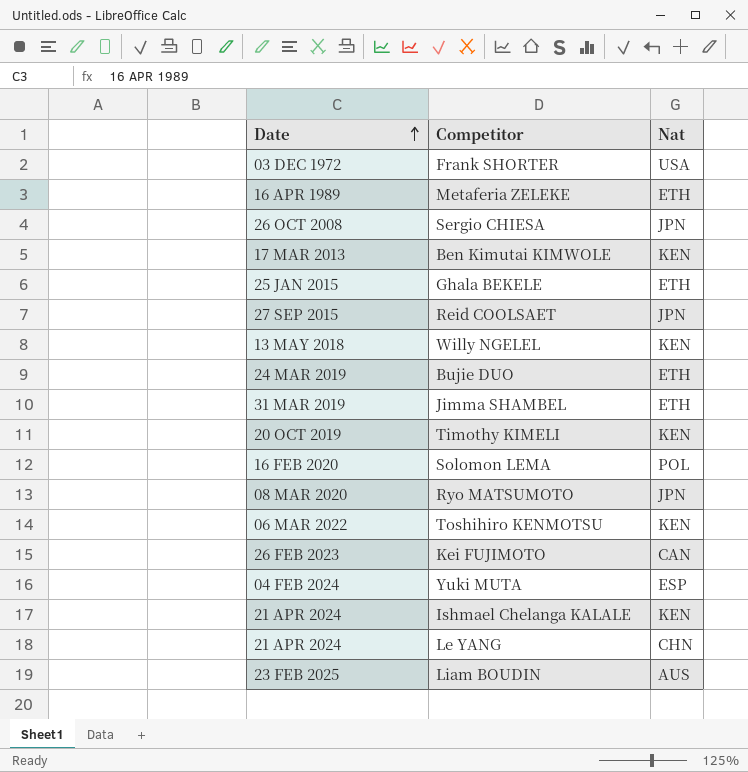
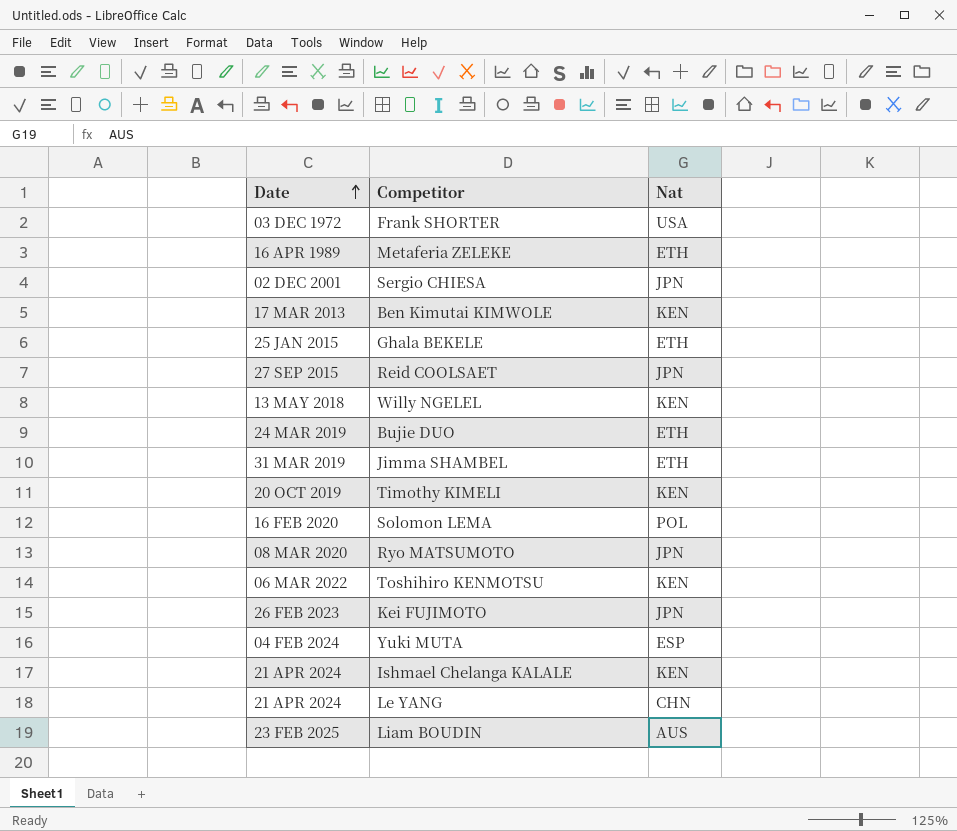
Sergio CHIESA | Date: 26 OCT 2008 -> 02 DEC 2001
Kei FUJIMOTO | Nat: CAN -> JPN

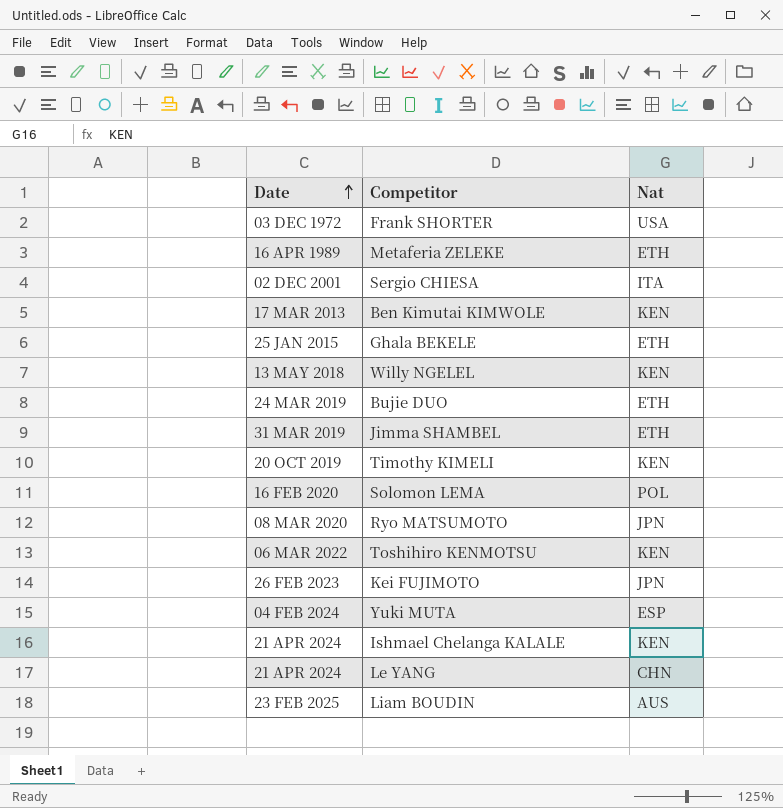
row Reid COOLSAET: 27 SEP 2015 | JPN -> none
Sergio CHIESA | Nat: JPN -> ITA

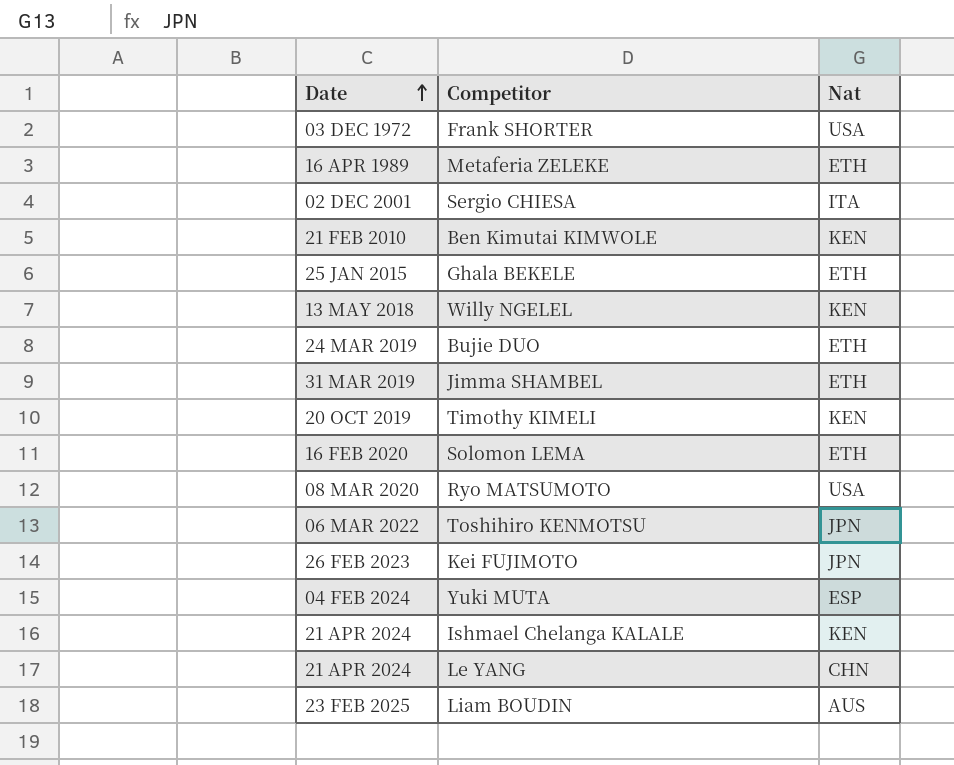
Ben Kimutai KIMWOLE | Date: 17 MAR 2013 -> 21 FEB 2010
Solomon LEMA | Nat: POL -> ETH
Ryo MATSUMOTO | Nat: JPN -> USA
Toshihiro KENMOTSU | Nat: KEN -> JPN

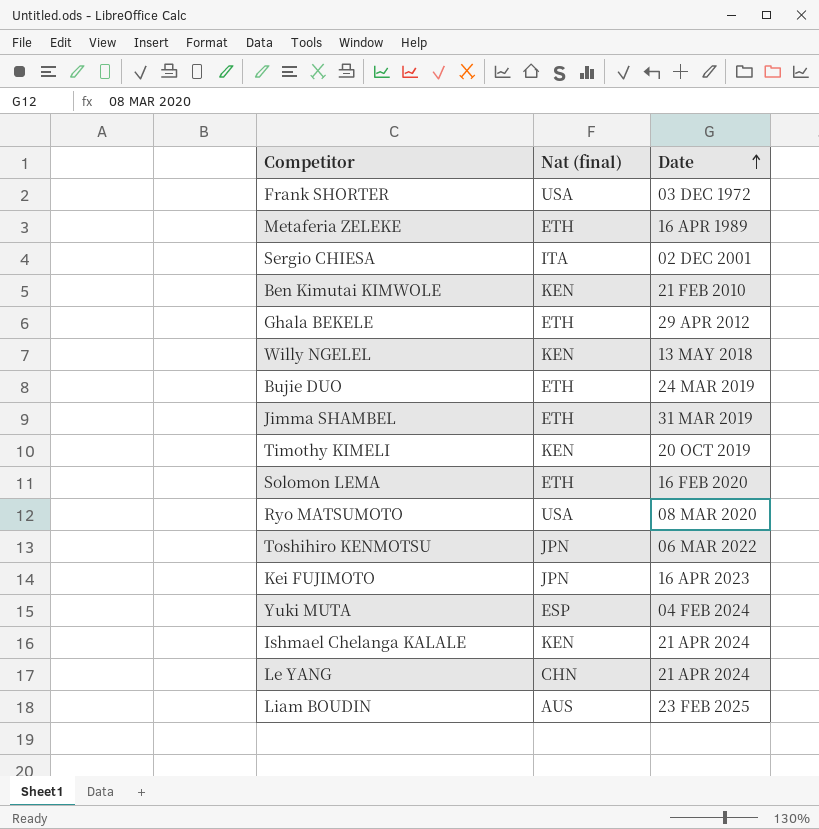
column name: Nat -> Nat (final)
column Date | position: 1 -> 3
Ghala BEKELE | Date: 25 JAN 2015 -> 29 APR 2012
Kei FUJIMOTO | Date: 26 FEB 2023 -> 16 APR 2023

